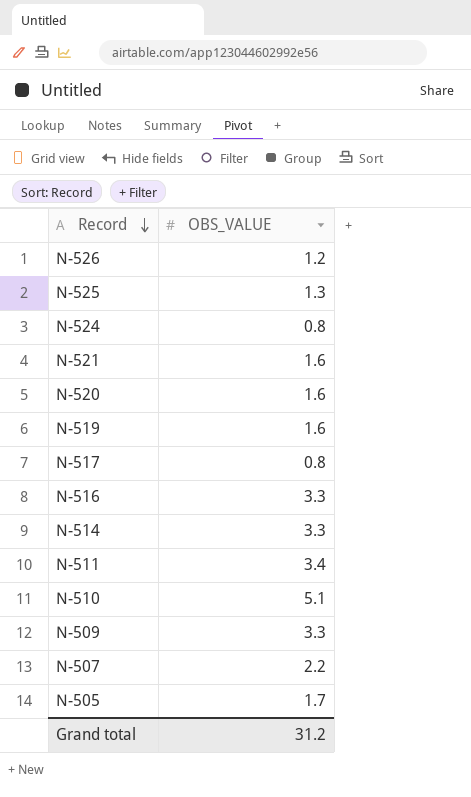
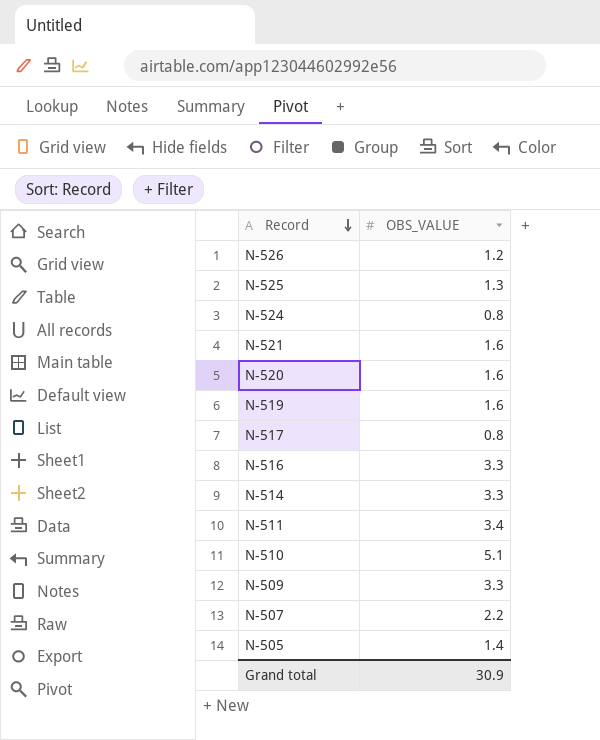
N-505 | OBS_VALUE: 1.7 -> 1.4
Grand total | OBS_VALUE: 31.2 -> 30.9

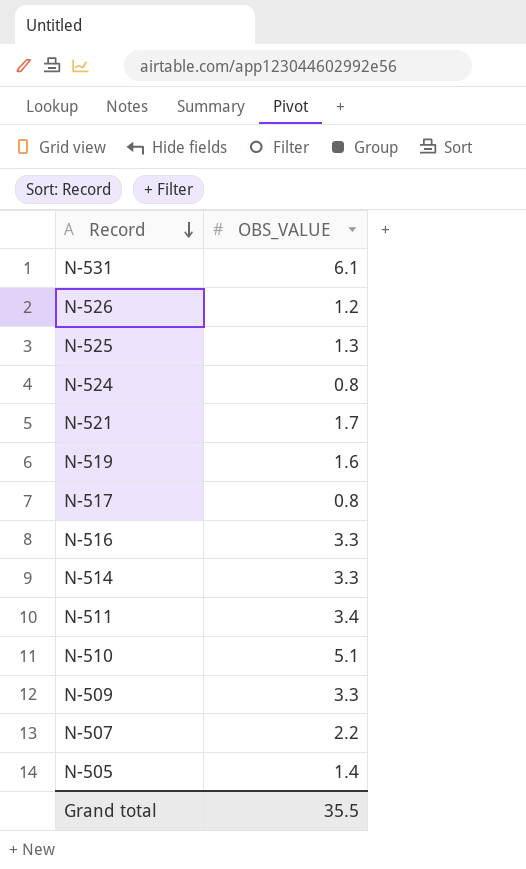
row N-520: 1.6 -> none
row N-531: none -> 6.1
N-521 | OBS_VALUE: 1.6 -> 1.7
Grand total | OBS_VALUE: 30.9 -> 35.5

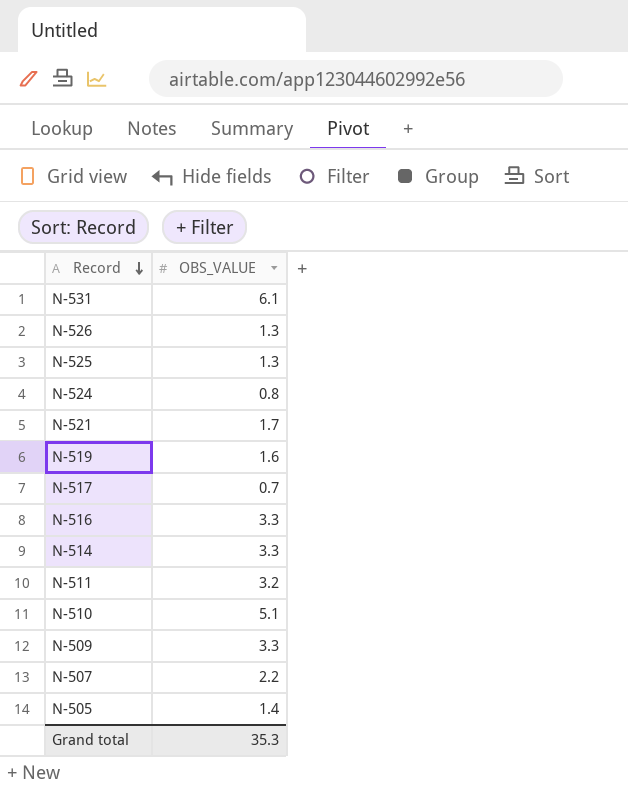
N-526 | OBS_VALUE: 1.2 -> 1.3
N-517 | OBS_VALUE: 0.8 -> 0.7
N-511 | OBS_VALUE: 3.4 -> 3.2
Grand total | OBS_VALUE: 35.5 -> 35.3

